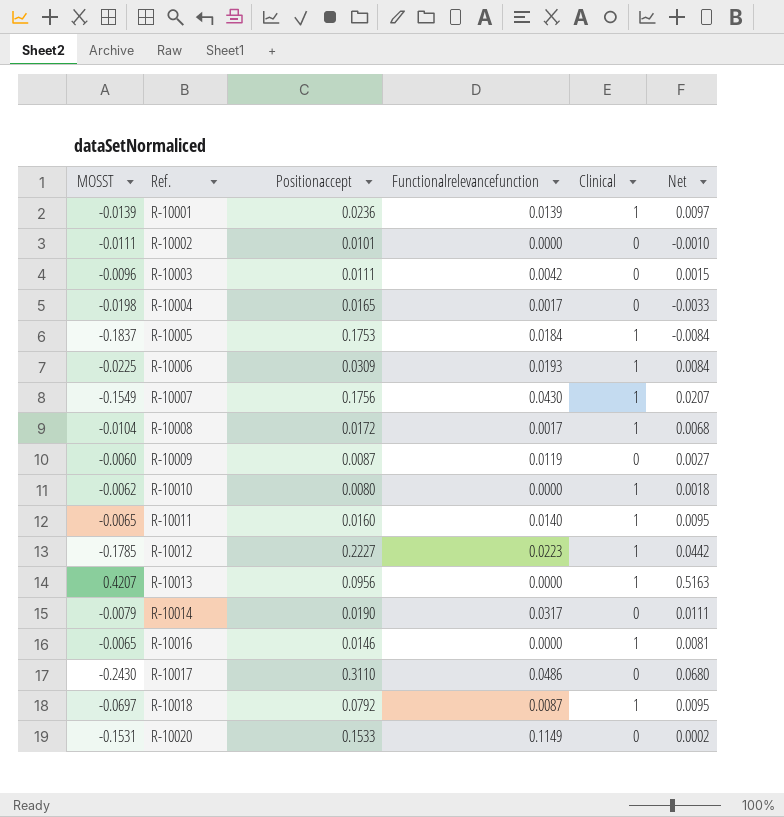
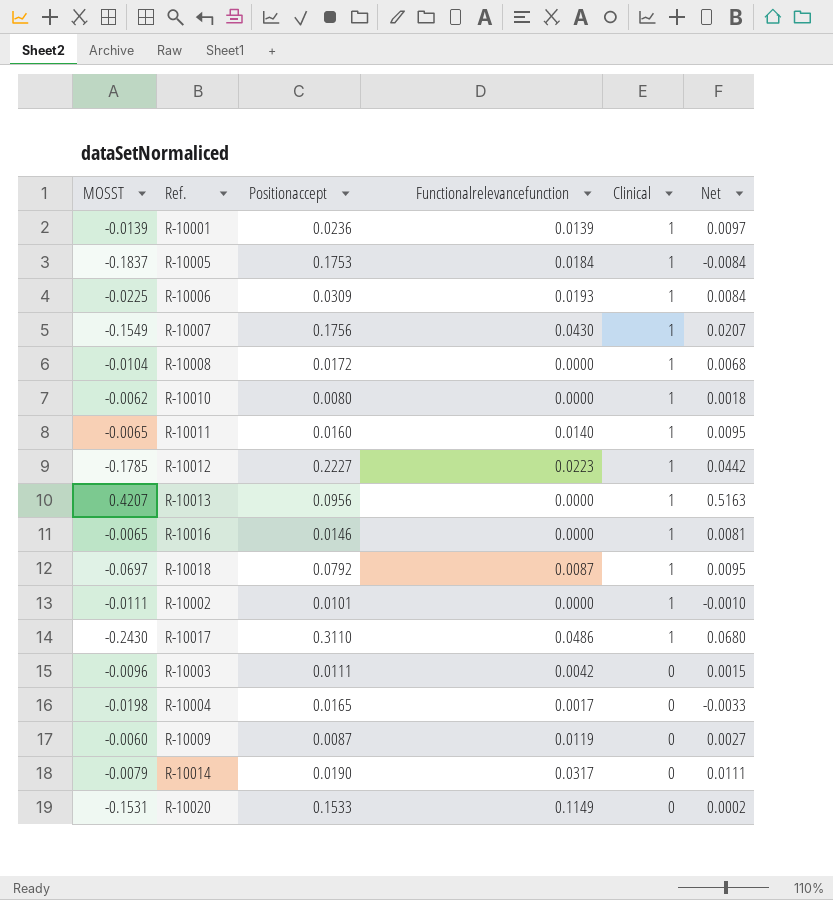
row order: Ref. ascending -> Clinical descending
R-10008 | Functionalrelevancefunction: 0.0017 -> 0.0000
R-10002 | Clinical: 0 -> 1
R-10017 | Clinical: 0 -> 1

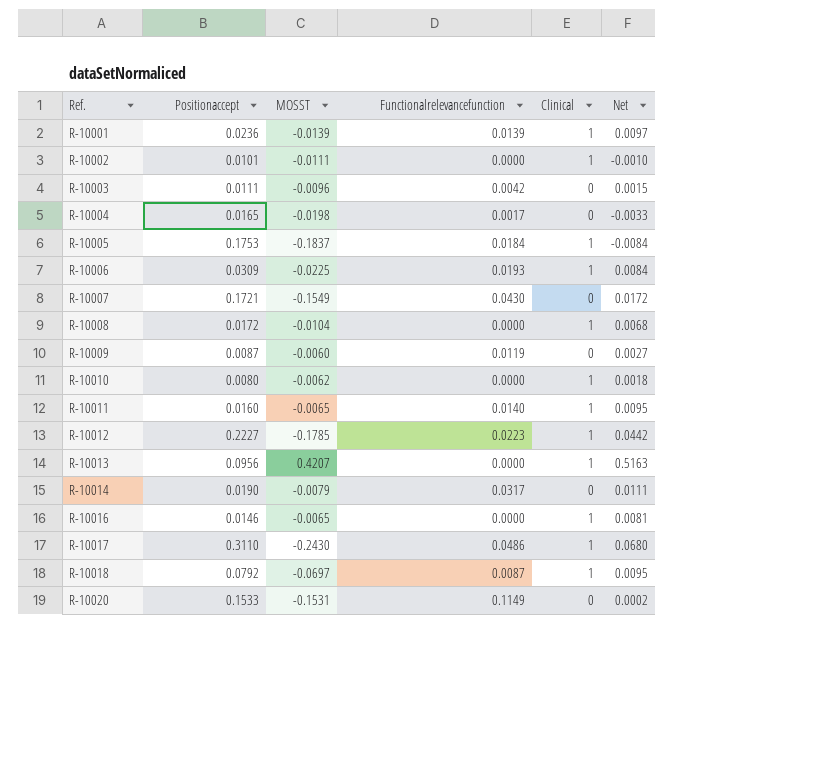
row order: Clinical descending -> Ref. ascending
column MOSST | position: 1 -> 3
R-10007 | Positionaccept: 0.1756 -> 0.1721
R-10007 | Clinical: 1 -> 0
R-10007 | Net: 0.0207 -> 0.0172

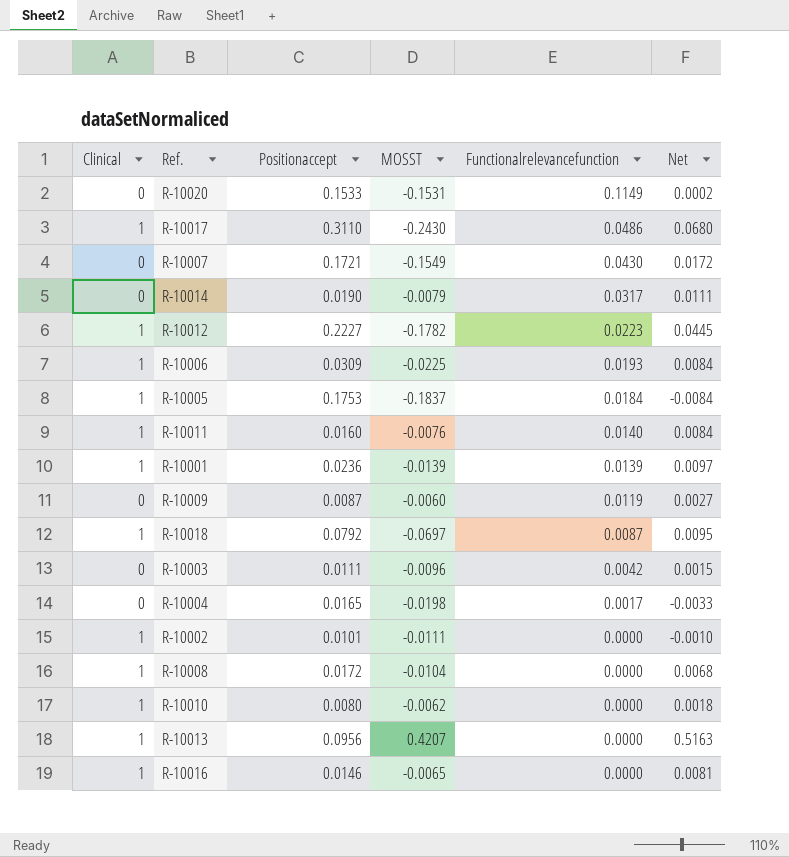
row order: Ref. ascending -> Functionalrelevancefunction descending
column Clinical | position: 5 -> 1
R-10012 | MOSST: -0.1785 -> -0.1782
R-10012 | Net: 0.0442 -> 0.0445
R-10011 | MOSST: -0.0065 -> -0.0076
R-10011 | Net: 0.0095 -> 0.0084

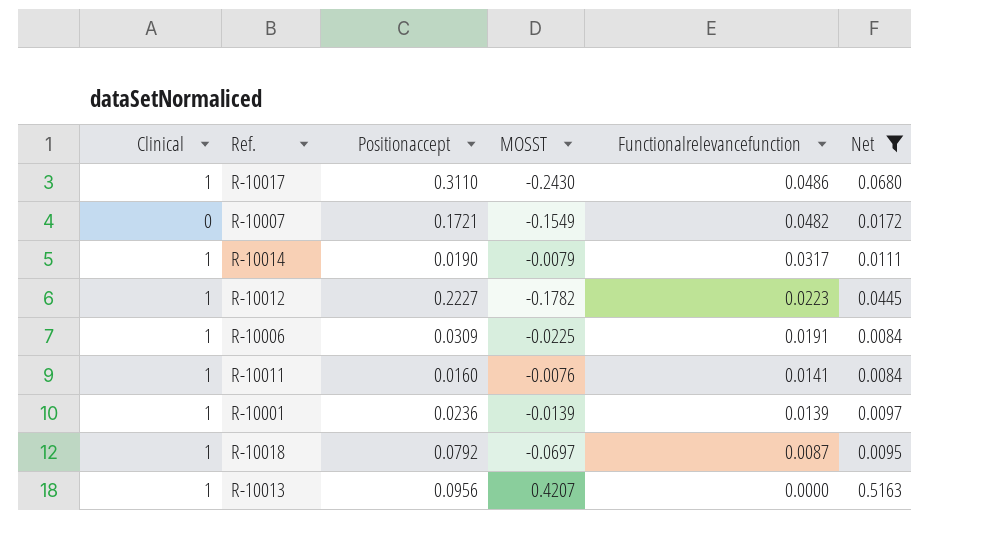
filter: none -> Net >= 0.0084
R-10007 | Functionalrelevancefunction: 0.0430 -> 0.0482
R-10014 | Clinical: 0 -> 1
R-10006 | Functionalrelevancefunction: 0.0193 -> 0.0191
R-10011 | Functionalrelevancefunction: 0.0140 -> 0.0141

